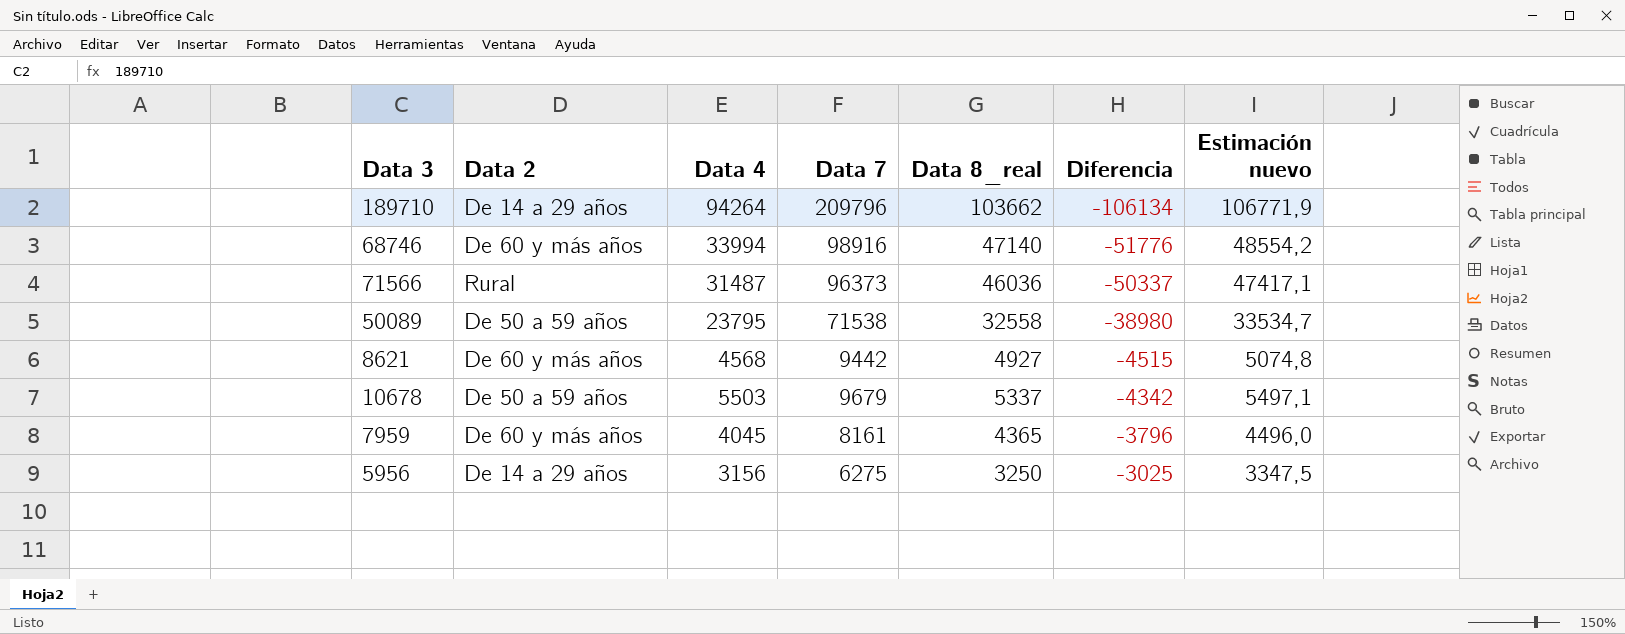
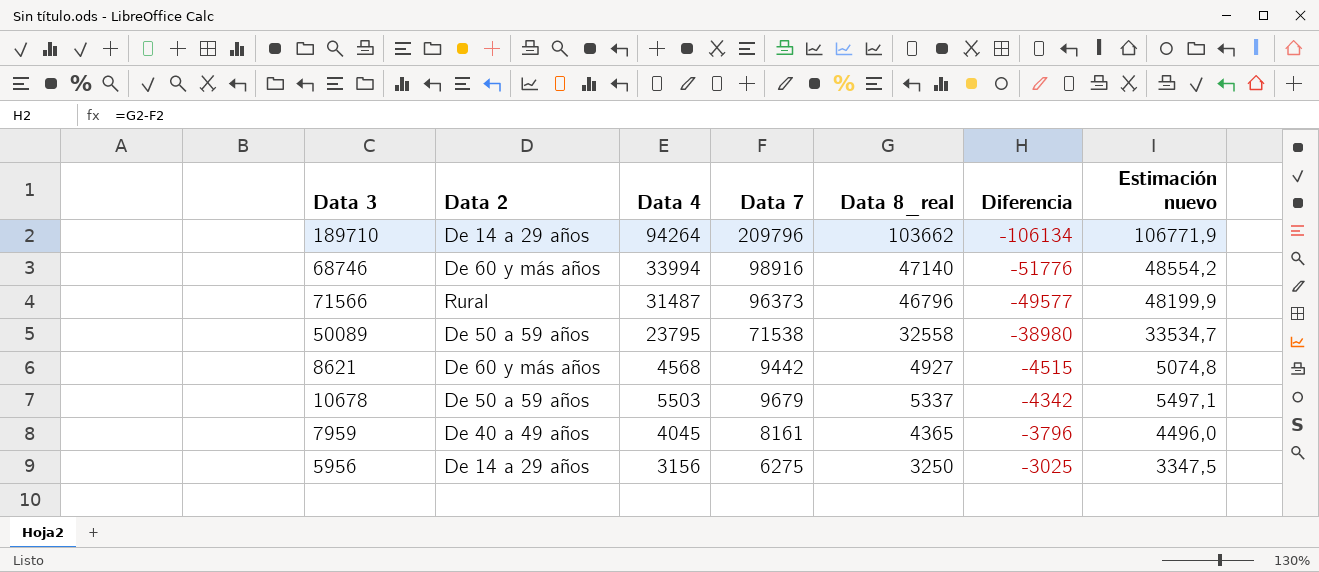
71566 | Data 8_real: 46036 -> 46796
71566 | Diferencia: -50337 -> -49577
71566 | Estimación nuevo: 47417,1 -> 48199,9
7959 | Data 2: De 60 y más años -> De 40 a 49 años

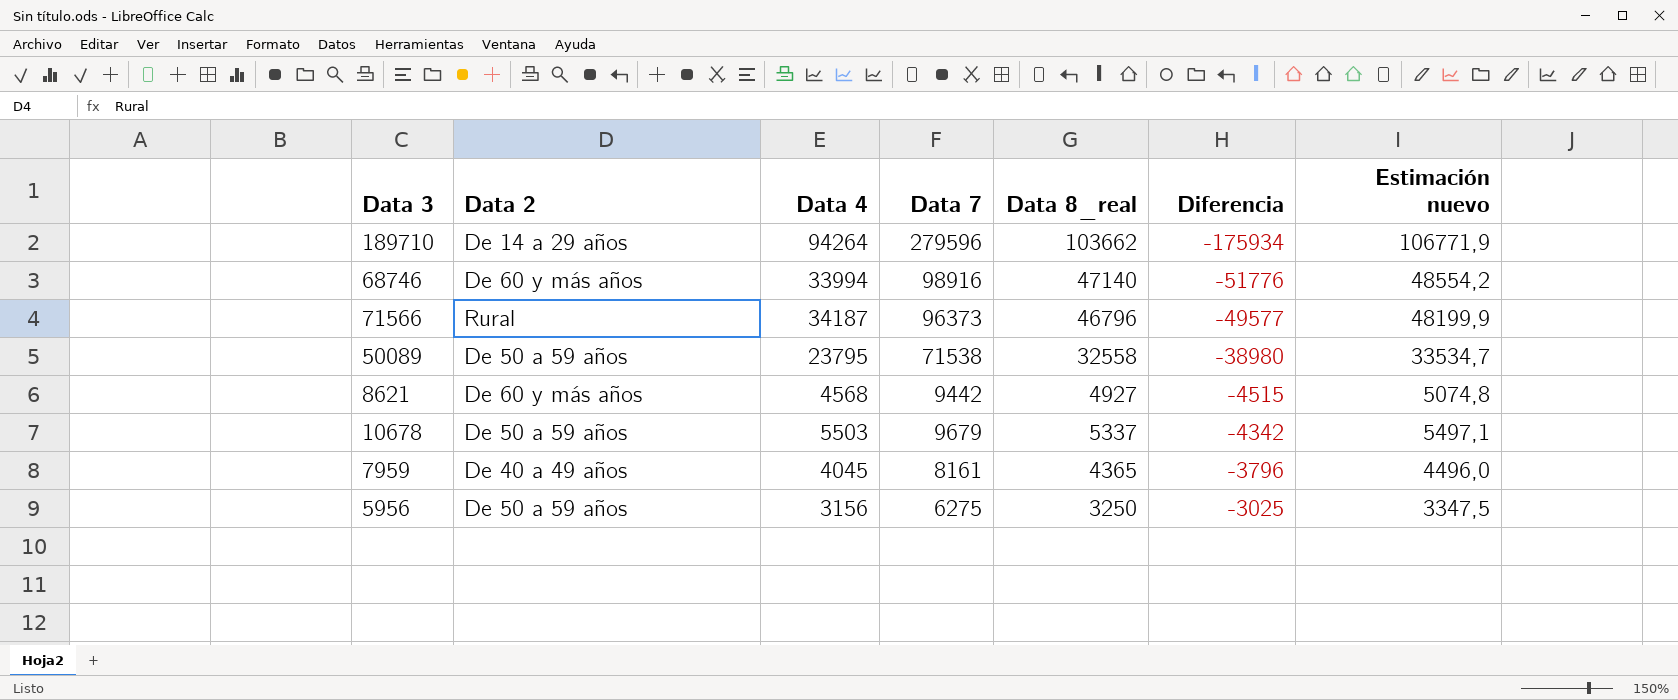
189710 | Data 7: 209796 -> 279596
189710 | Diferencia: -106134 -> -175934
71566 | Data 4: 31487 -> 34187
5956 | Data 2: De 14 a 29 años -> De 50 a 59 años

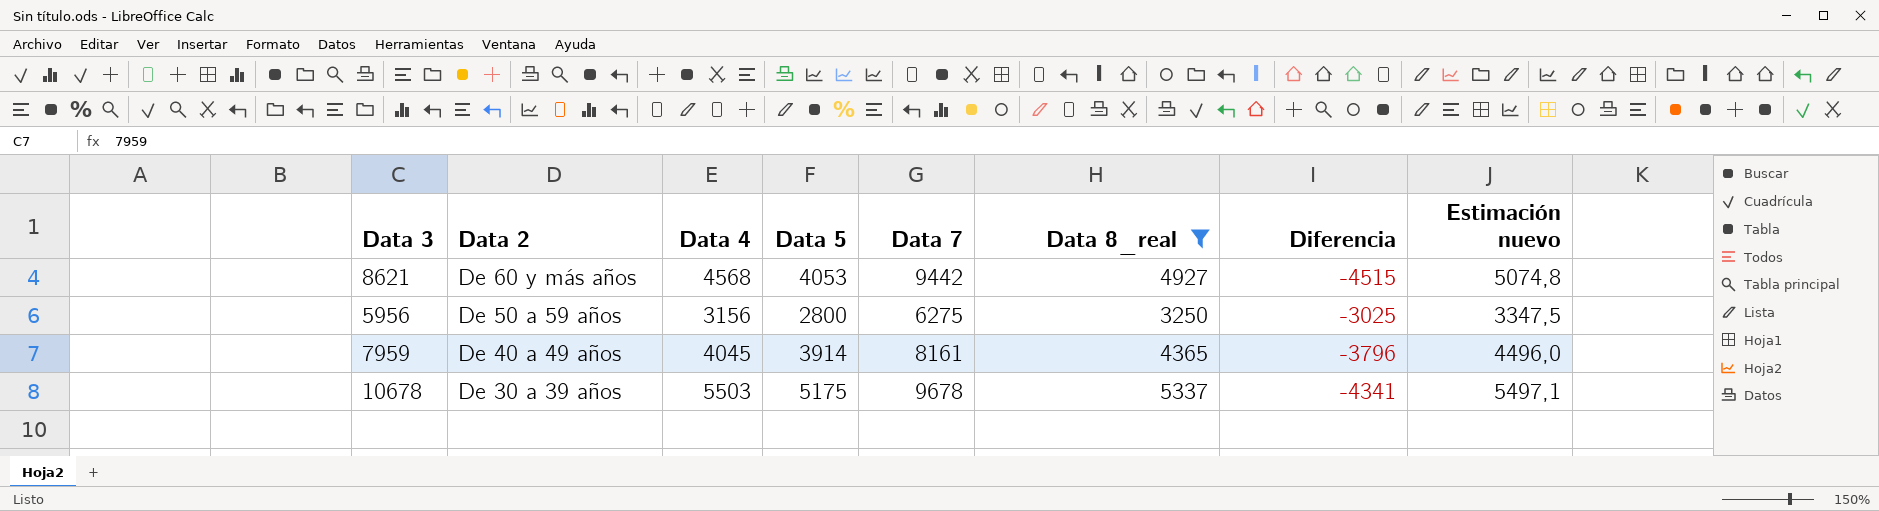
filter: none -> Data 8_real <= 5337
row order: Diferencia ascending -> Data 2 descending
column Data 5 | position: none -> 4
10678 | Data 2: De 50 a 59 años -> De 30 a 39 años
10678 | Data 7: 9679 -> 9678
10678 | Diferencia: -4342 -> -4341

